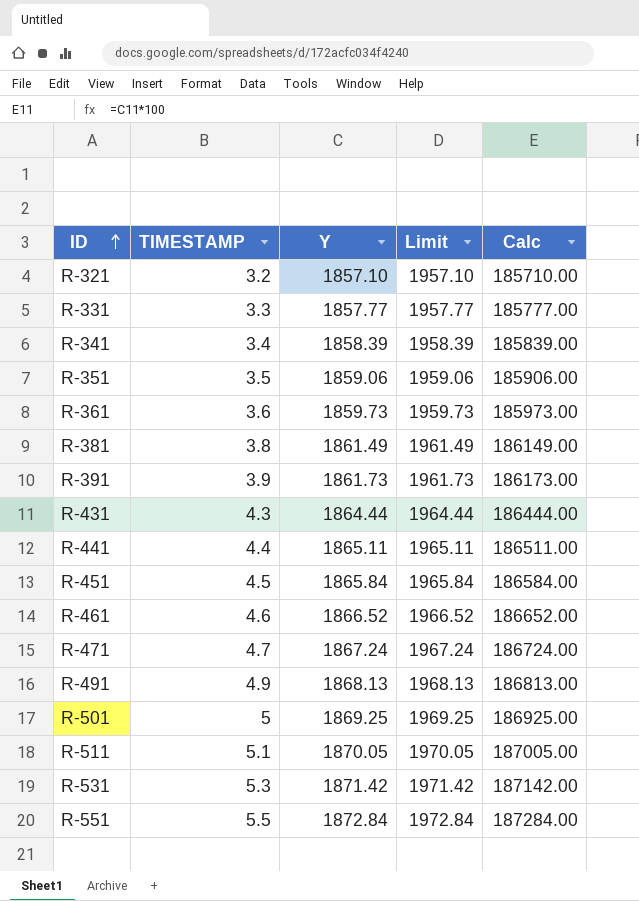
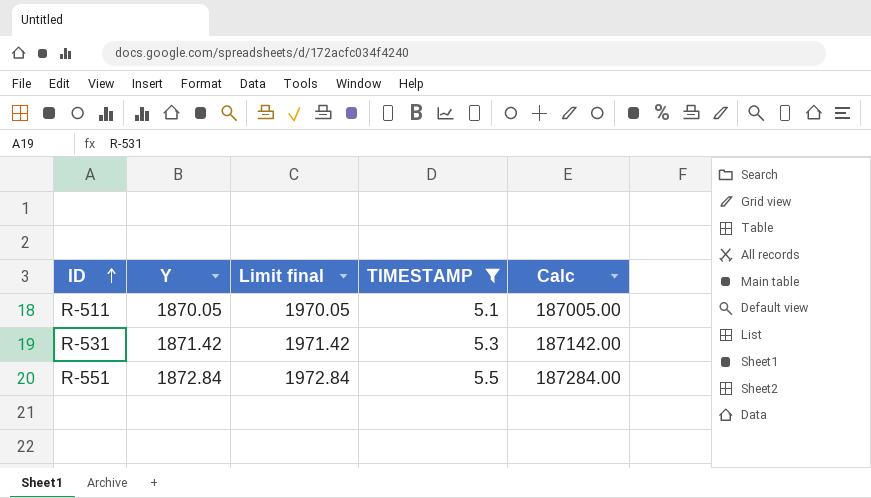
filter: none -> TIMESTAMP >= 5.1
column name: Limit -> Limit final
column TIMESTAMP | position: 2 -> 4

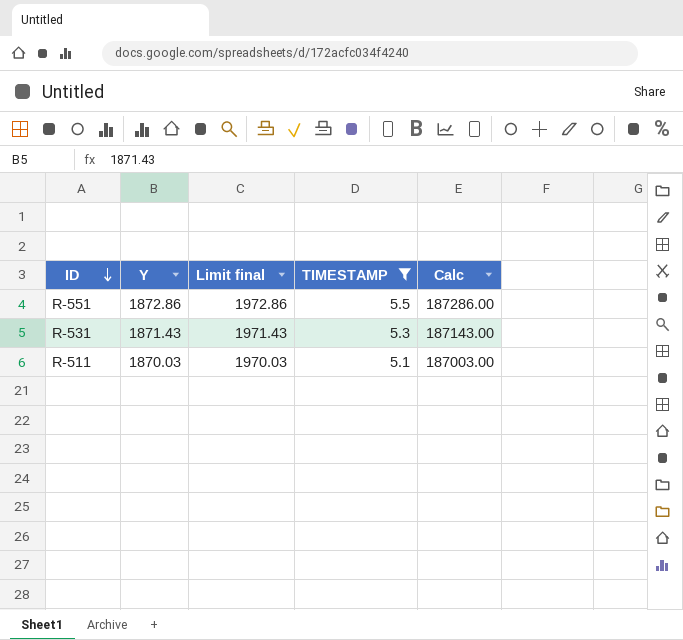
row order: ID ascending -> ID descending
R-551 | Y: 1872.84 -> 1872.86
R-551 | Limit final: 1972.84 -> 1972.86
R-551 | Calc: 187284.00 -> 187286.00
R-531 | Y: 1871.42 -> 1871.43
R-531 | Limit final: 1971.42 -> 1971.43
R-531 | Calc: 187142.00 -> 187143.00
R-511 | Y: 1870.05 -> 1870.03
R-511 | Limit final: 1970.05 -> 1970.03
R-511 | Calc: 187005.00 -> 187003.00

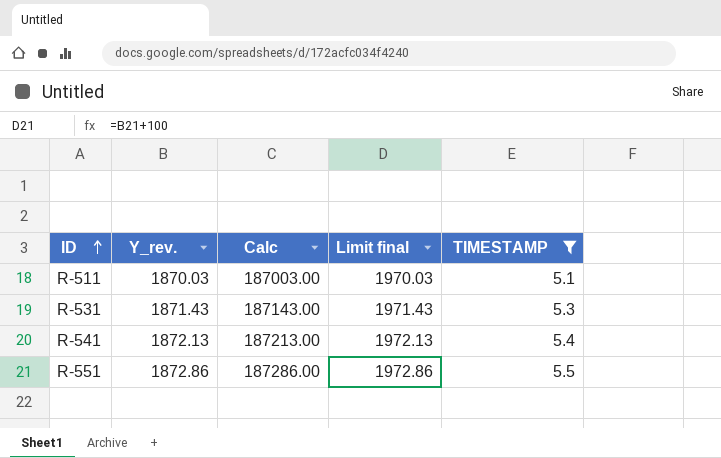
row order: ID descending -> ID ascending
column name: Y -> Y_rev.
column Calc | position: 5 -> 3
row R-541: none -> 1872.13 | 187213.00 | 1972.13 | 5.4

